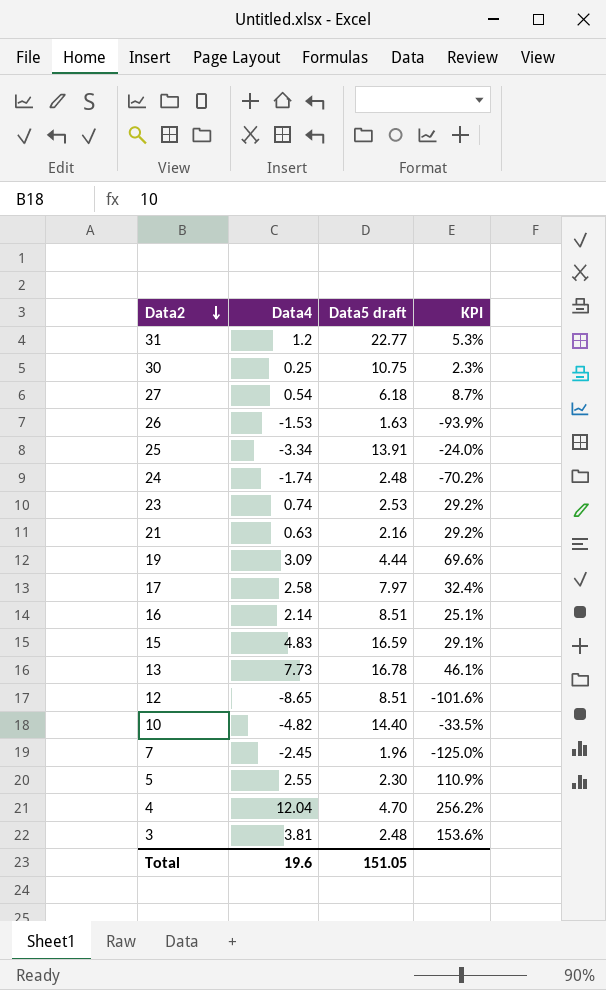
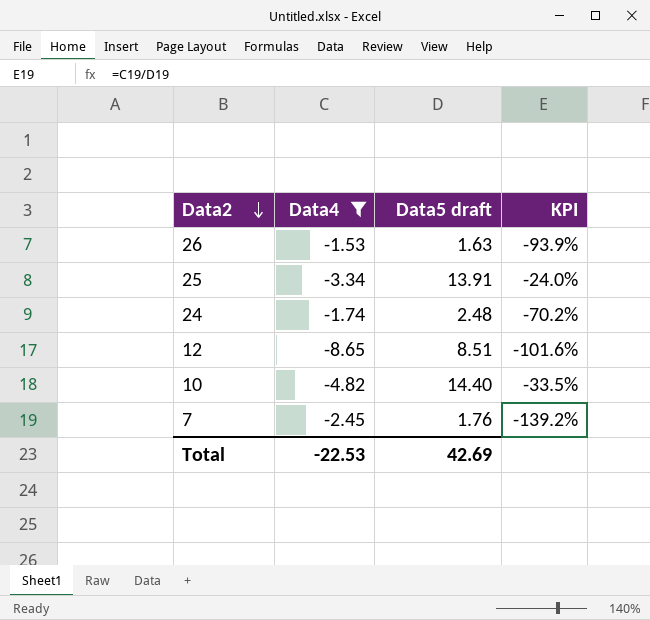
filter: none -> Data4 <= -1.53
7 | Data5 draft: 1.96 -> 1.76
7 | KPI: -125.0% -> -139.2%
Total | Data4: 19.6 -> -22.53
Total | Data5 draft: 151.05 -> 42.69

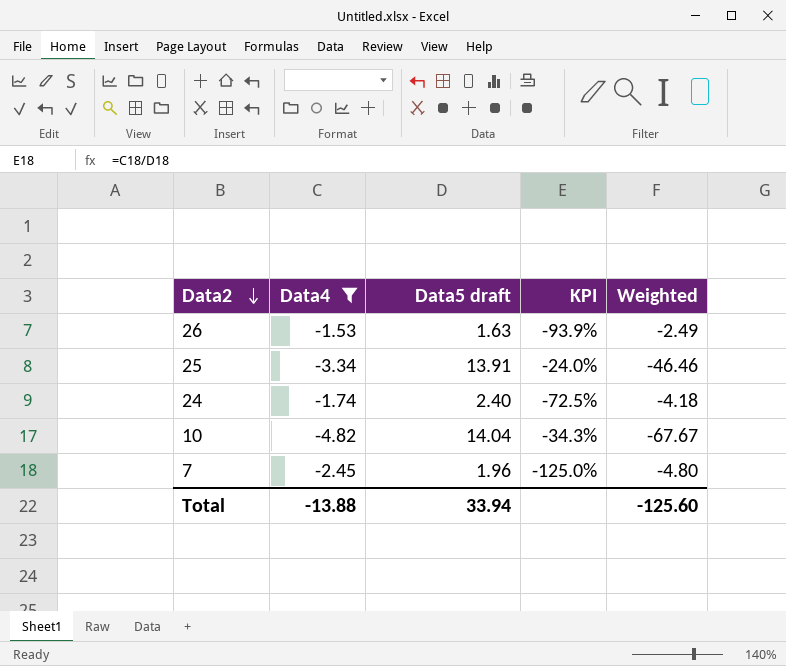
column Weighted | formula: none -> [Data4] * [Data5 draft]
row 12: -8.65 | 8.51 | -101.6% -> none
24 | Data5 draft: 2.48 -> 2.40
24 | KPI: -70.2% -> -72.5%
10 | Data5 draft: 14.40 -> 14.04
10 | KPI: -33.5% -> -34.3%
7 | Data5 draft: 1.76 -> 1.96
7 | KPI: -139.2% -> -125.0%
Total | Data4: -22.53 -> -13.88
Total | Data5 draft: 42.69 -> 33.94

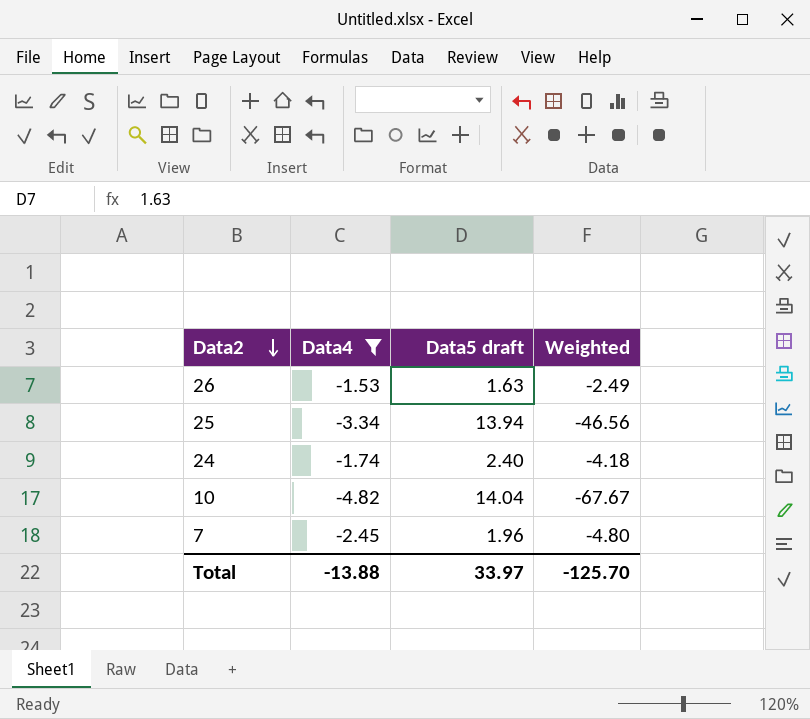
column KPI | formula: [Data4] / [Data5 draft] -> none
25 | Data5 draft: 13.91 -> 13.94
25 | Weighted: -46.46 -> -46.56
Total | Data5 draft: 33.94 -> 33.97
Total | Weighted: -125.60 -> -125.70

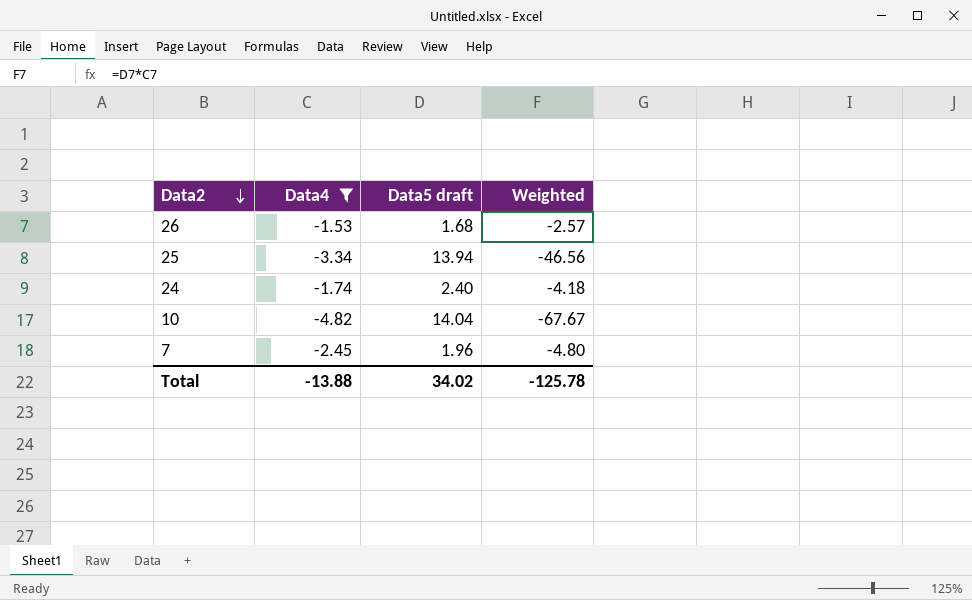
26 | Data5 draft: 1.63 -> 1.68
26 | Weighted: -2.49 -> -2.57
Total | Data5 draft: 33.97 -> 34.02
Total | Weighted: -125.70 -> -125.78

